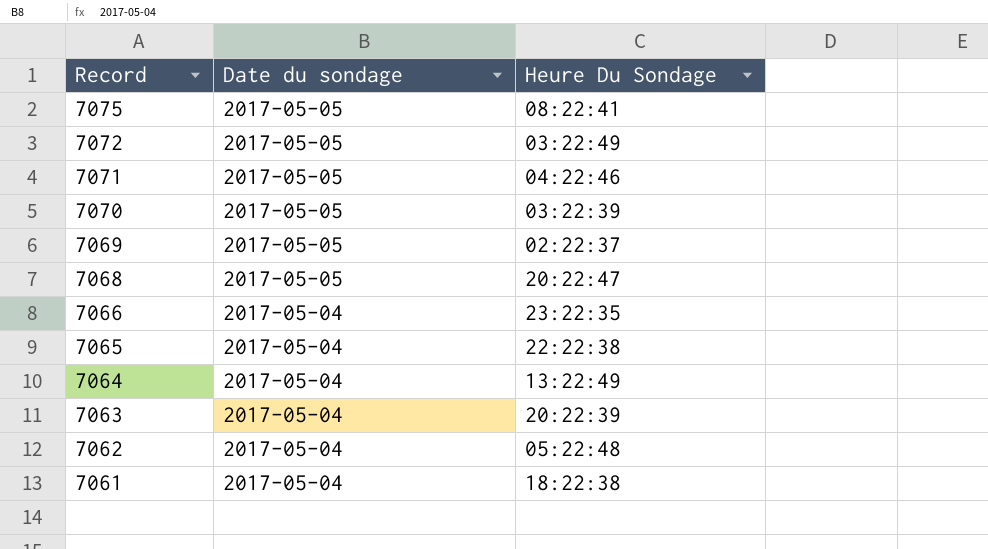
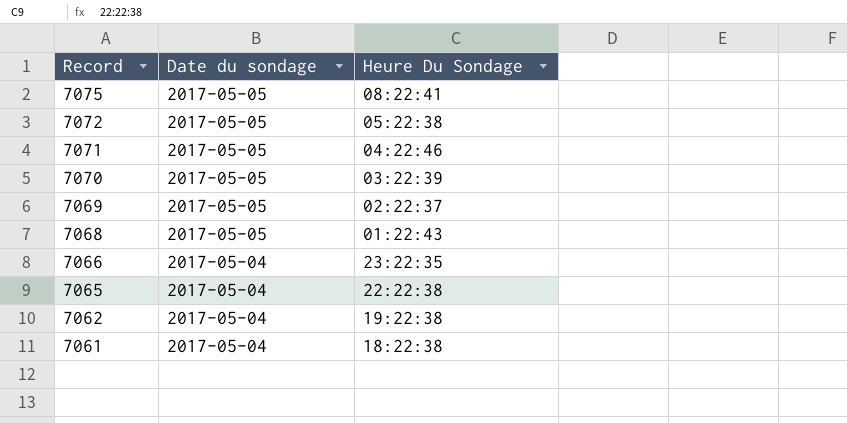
row 7064: 2017-05-04 | 13:22:49 -> none
row 7063: 2017-05-04 | 20:22:39 -> none
7072 | Heure Du Sondage: 03:22:49 -> 05:22:38
7068 | Heure Du Sondage: 20:22:47 -> 01:22:43
7062 | Heure Du Sondage: 05:22:48 -> 19:22:38

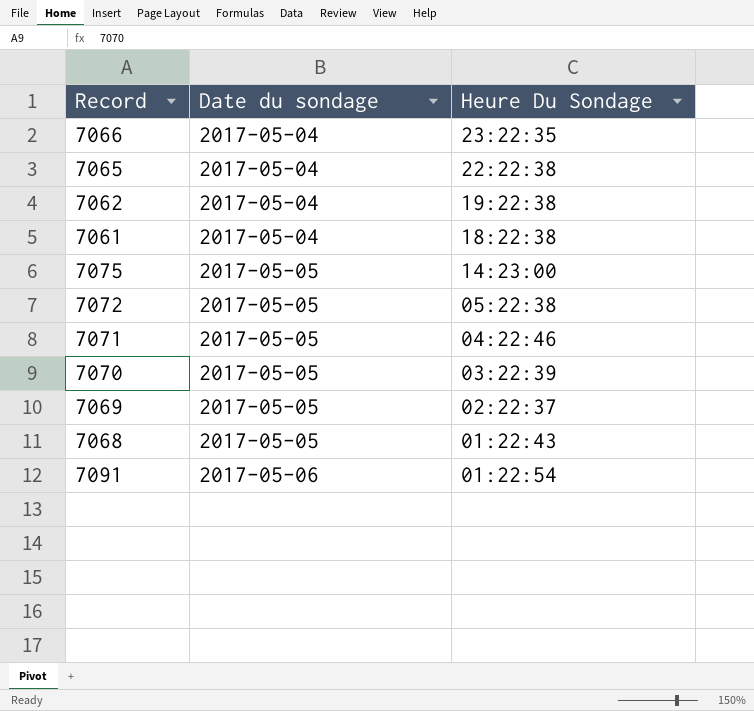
row order: Record descending -> Date du sondage ascending
7075 | Heure Du Sondage: 08:22:41 -> 14:23:00
row 7091: none -> 2017-05-06 | 01:22:54

